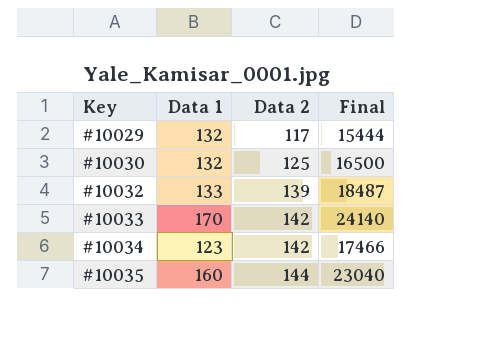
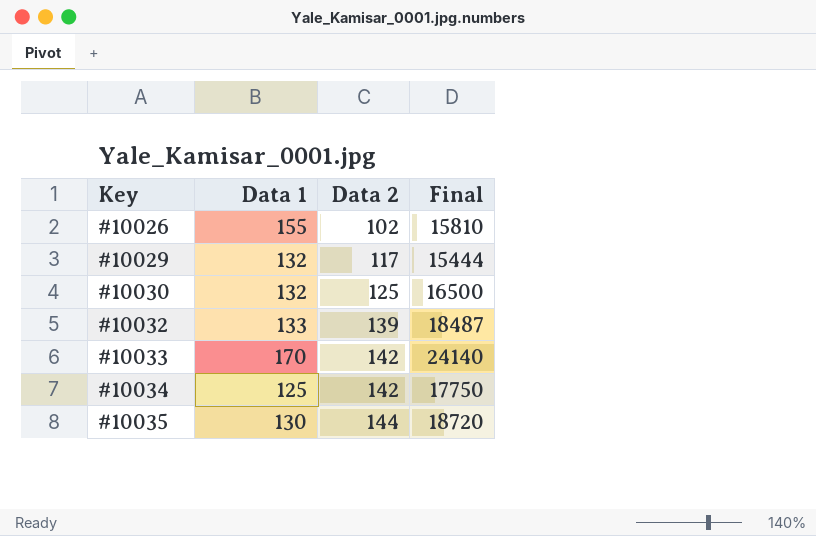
row #10026: none -> 155 | 102 | 15810
#10034 | Data 1: 123 -> 125
#10034 | Final: 17466 -> 17750
#10035 | Data 1: 160 -> 130
#10035 | Final: 23040 -> 18720

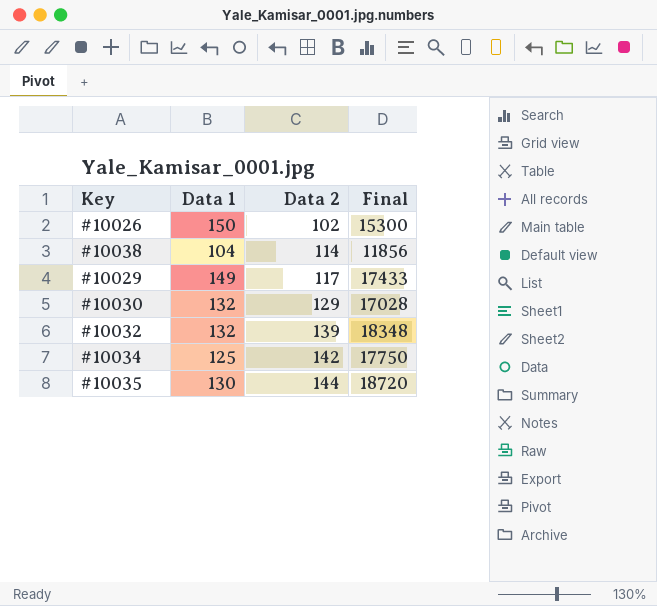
row #10033: 170 | 142 | 24140 -> none
#10026 | Data 1: 155 -> 150
#10026 | Final: 15810 -> 15300
row #10038: none -> 104 | 114 | 11856
#10029 | Data 1: 132 -> 149
#10029 | Final: 15444 -> 17433
#10030 | Data 2: 125 -> 129
#10030 | Final: 16500 -> 17028
#10032 | Data 1: 133 -> 132
#10032 | Final: 18487 -> 18348

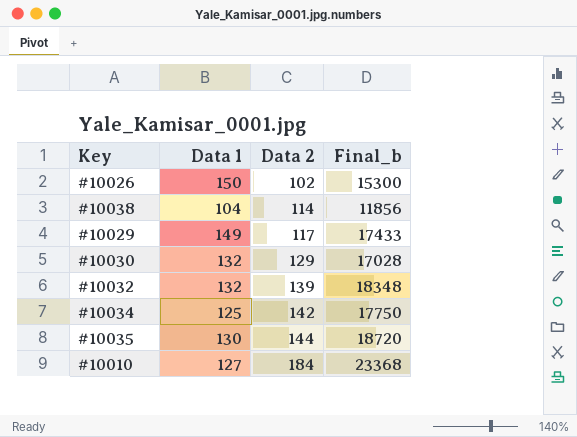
column name: Final -> Final_b
row #10010: none -> 127 | 184 | 23368

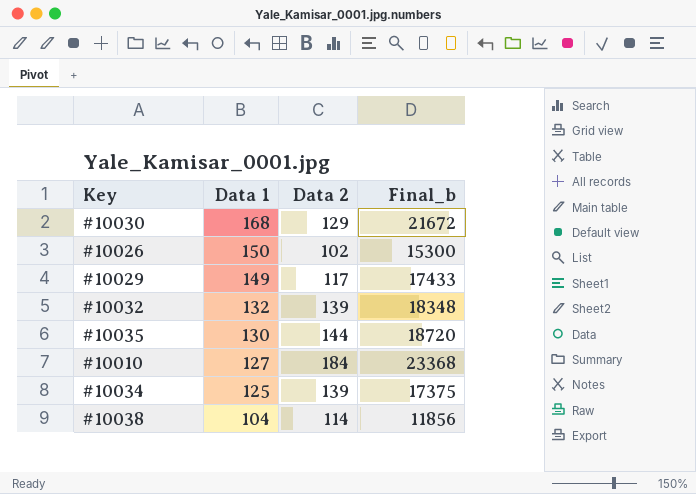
row order: Data 2 ascending -> Data 1 descending
#10030 | Data 1: 132 -> 168
#10030 | Final_b: 17028 -> 21672
#10034 | Data 2: 142 -> 139
#10034 | Final_b: 17750 -> 17375

